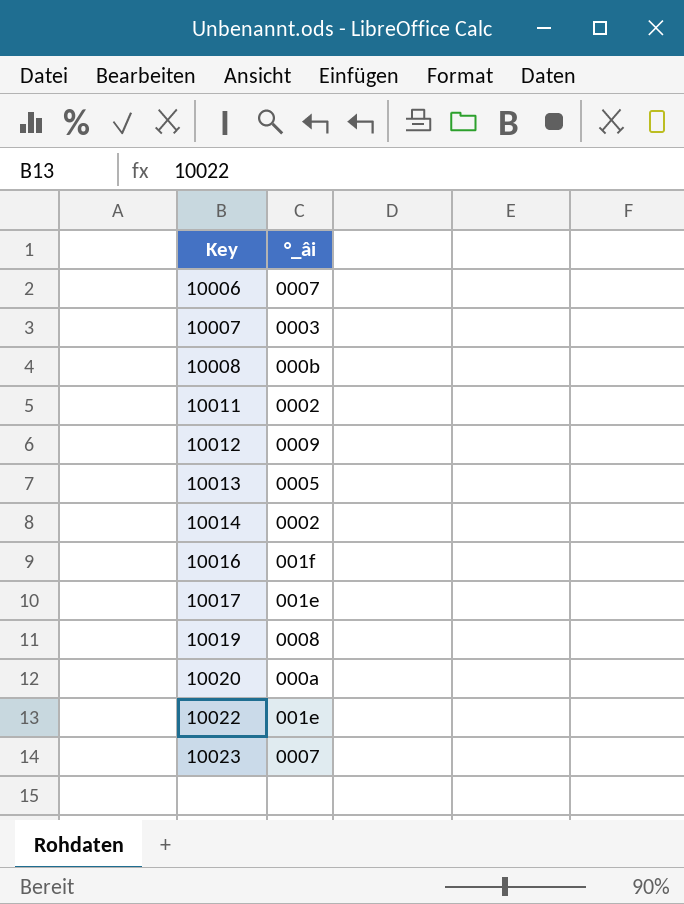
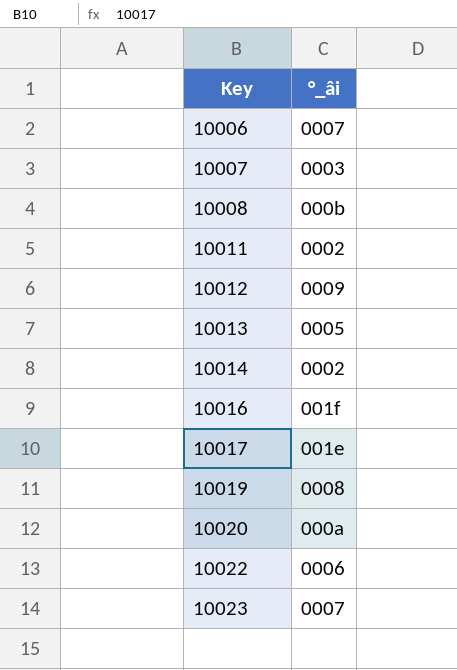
10022 | °_âi: 001e -> 0006

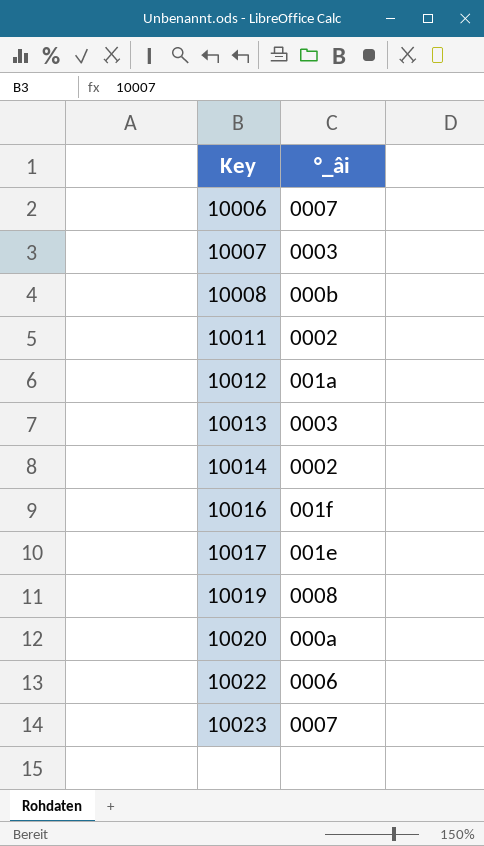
10012 | °_âi: 0009 -> 001a
10013 | °_âi: 0005 -> 0003

